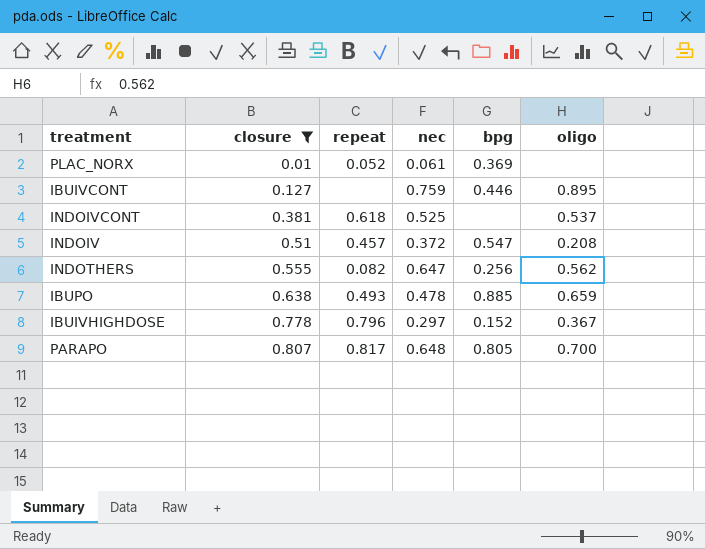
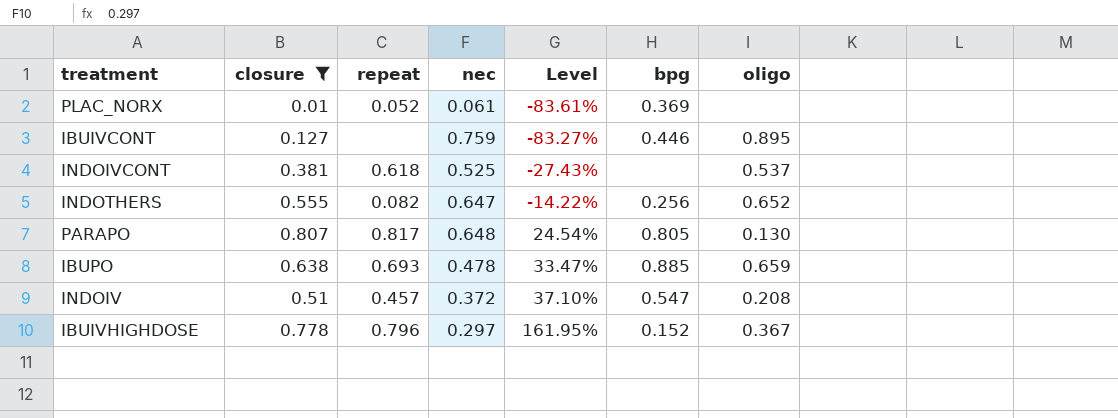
row order: closure ascending -> Level ascending
column Level | formula: none -> ([closure] - [nec]) / [nec]
INDOTHERS | oligo: 0.562 -> 0.652
PARAPO | oligo: 0.700 -> 0.130
IBUPO | repeat: 0.493 -> 0.693

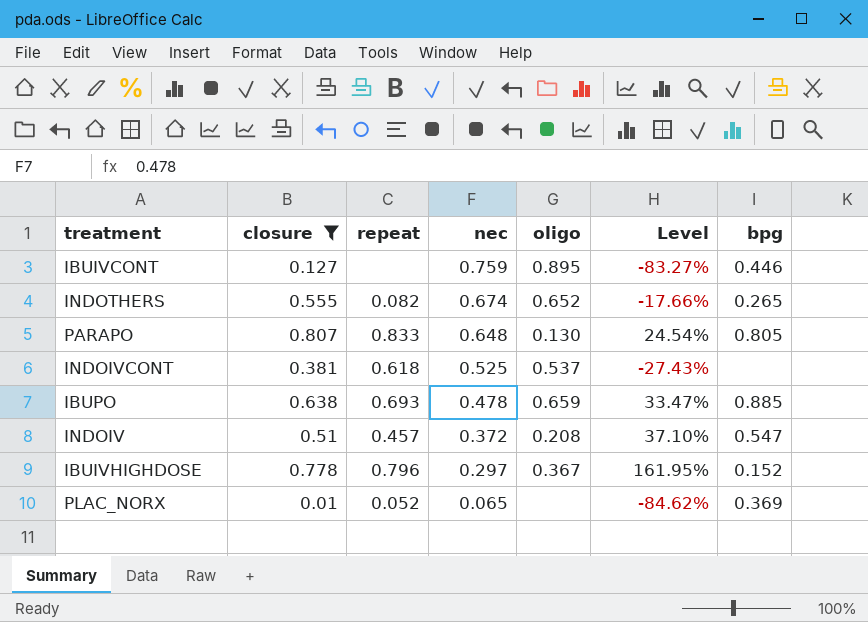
row order: Level ascending -> nec descending
column oligo | position: 7 -> 5
INDOTHERS | nec: 0.647 -> 0.674
INDOTHERS | Level: -14.22% -> -17.66%
INDOTHERS | bpg: 0.256 -> 0.265
PARAPO | repeat: 0.817 -> 0.833
PLAC_NORX | nec: 0.061 -> 0.065
PLAC_NORX | Level: -83.61% -> -84.62%

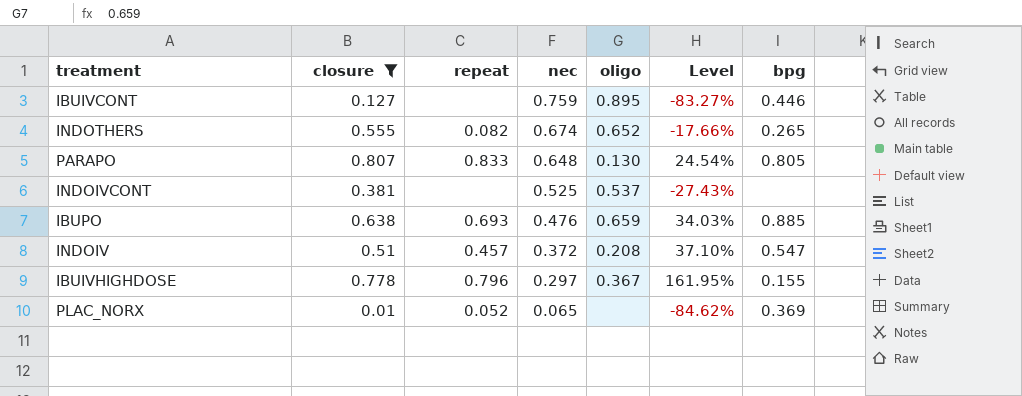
INDOIVCONT | repeat: 0.618 -> none
IBUPO | nec: 0.478 -> 0.476
IBUPO | Level: 33.47% -> 34.03%
IBUIVHIGHDOSE | bpg: 0.152 -> 0.155

